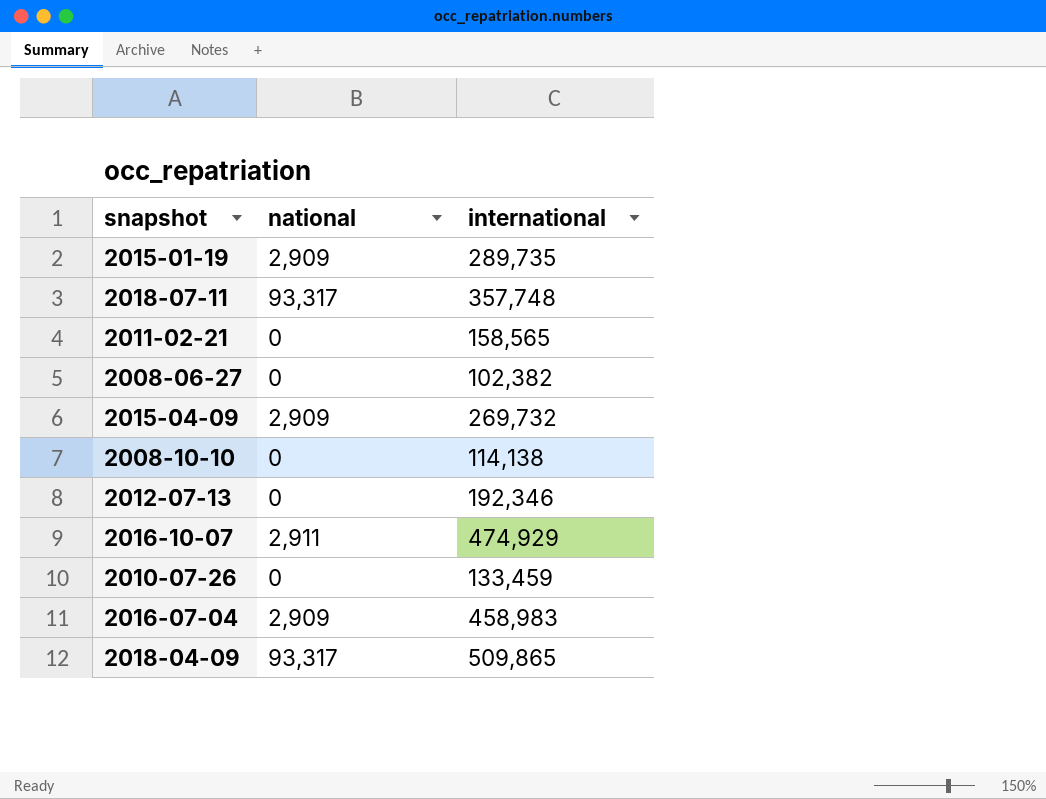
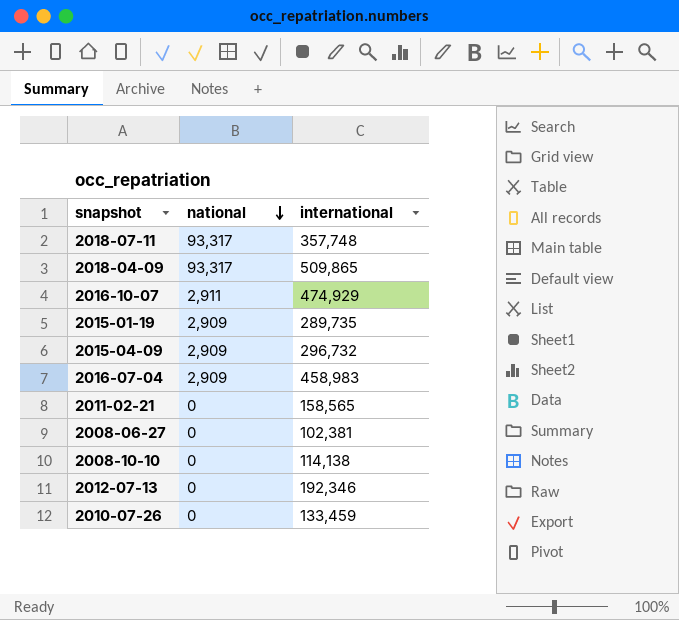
row order: none -> national descending
2015-04-09 | international: 269,732 -> 296,732
2008-06-27 | international: 102,382 -> 102,381

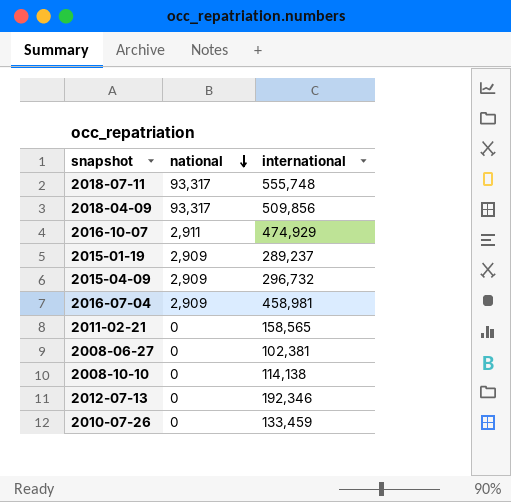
2018-07-11 | international: 357,748 -> 555,748
2018-04-09 | international: 509,865 -> 509,856
2015-01-19 | international: 289,735 -> 289,237
2016-07-04 | international: 458,983 -> 458,981

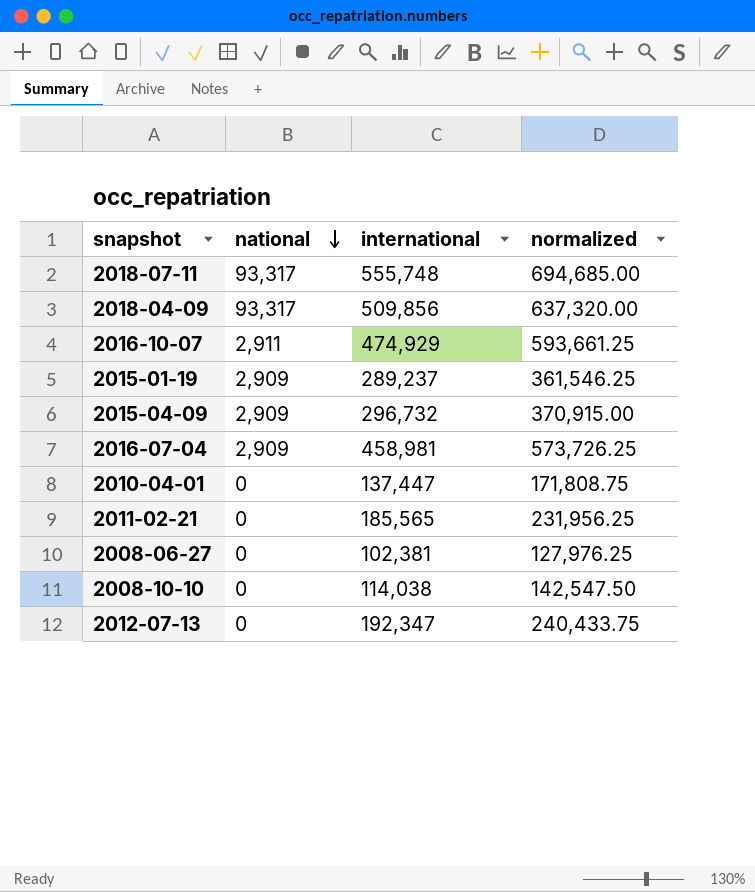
column normalized | formula: none -> [international] * 1.25
row 2010-07-26: 0 | 133,459 -> none
row 2010-04-01: none -> 0 | 137,447 | 171,808.75
2011-02-21 | international: 158,565 -> 185,565
2008-10-10 | international: 114,138 -> 114,038
2012-07-13 | international: 192,346 -> 192,347

